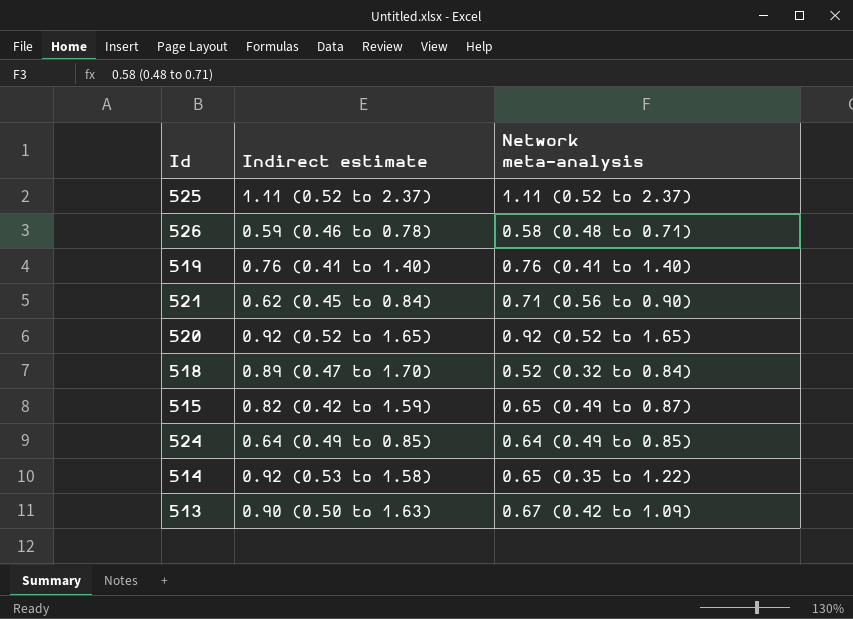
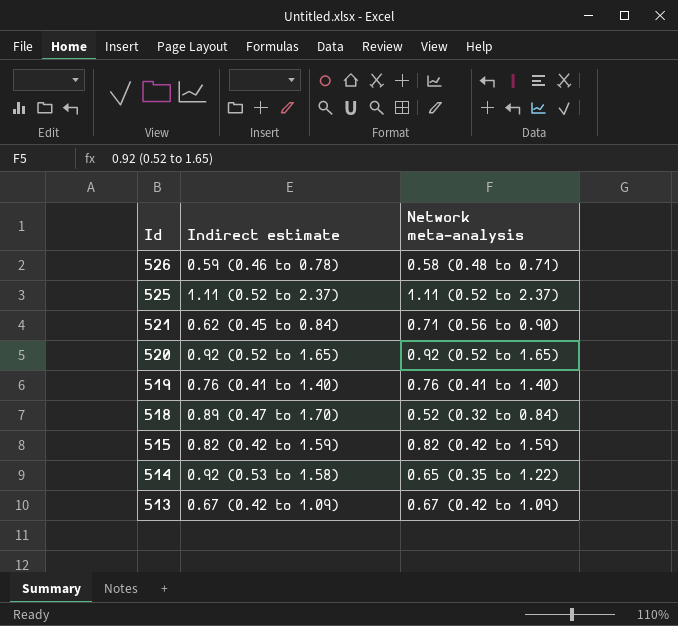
row order: none -> Id descending
row 524: 0.64 (0.49 to 0.85) | 0.64 (0.49 to 0.85) -> none
515 | Network meta-analysis: 0.65 (0.49 to 0.87) -> 0.82 (0.42 to 1.59)
513 | Indirect estimate: 0.90 (0.50 to 1.63) -> 0.67 (0.42 to 1.09)

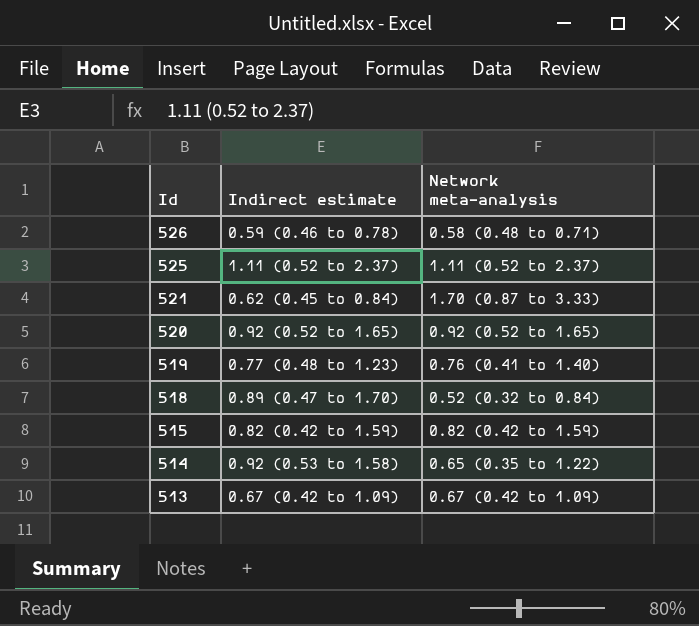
521 | Network meta-analysis: 0.71 (0.56 to 0.90) -> 1.70 (0.87 to 3.33)
519 | Indirect estimate: 0.76 (0.41 to 1.40) -> 0.77 (0.48 to 1.23)

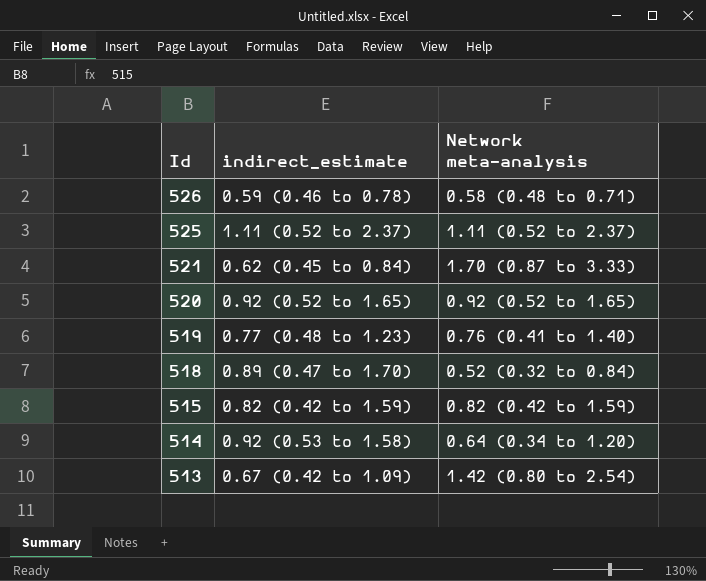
column name: Indirect estimate -> indirect_estimate
514 | Network meta-analysis: 0.65 (0.35 to 1.22) -> 0.64 (0.34 to 1.20)
513 | Network meta-analysis: 0.67 (0.42 to 1.09) -> 1.42 (0.80 to 2.54)

